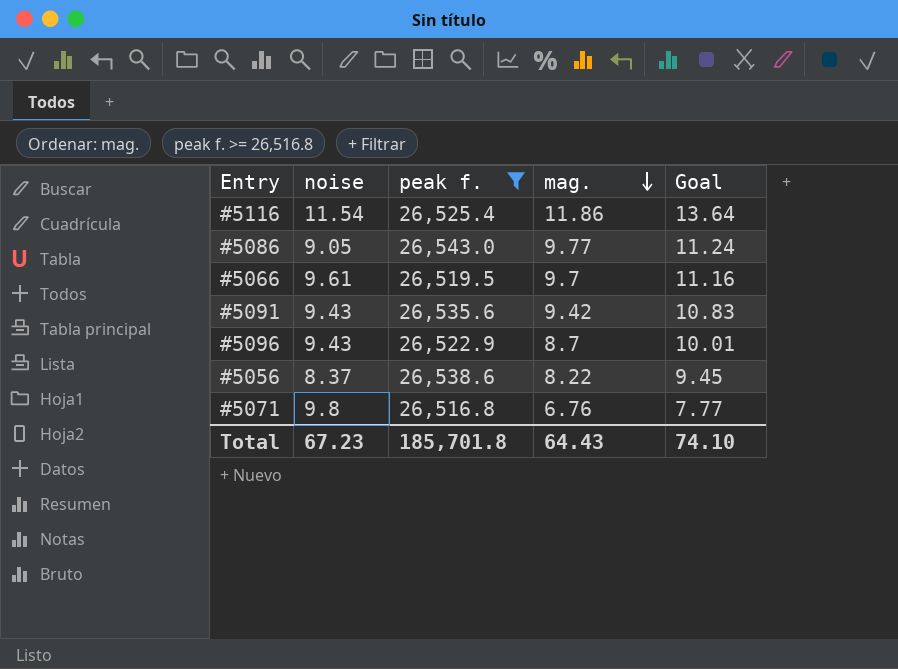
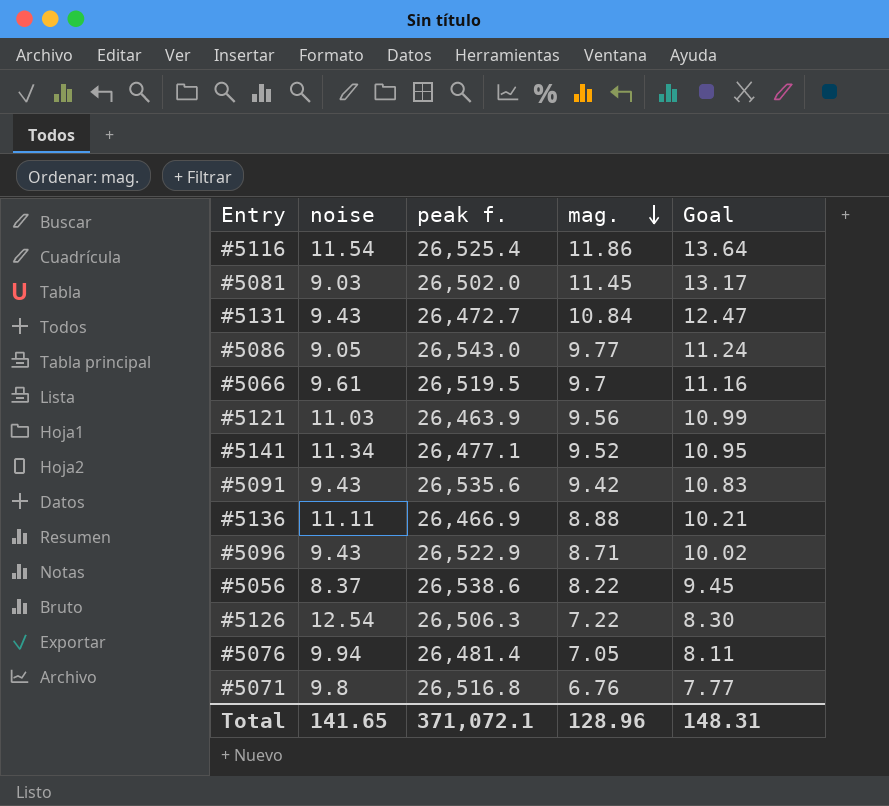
filter: peak f. >= 26,516.8 -> none
#5096 | mag.: 8.7 -> 8.71
#5096 | Goal: 10.01 -> 10.02
Total | noise: 67.23 -> 141.65
Total | peak f.: 185,701.8 -> 371,072.1
Total | mag.: 64.43 -> 128.96
Total | Goal: 74.10 -> 148.31

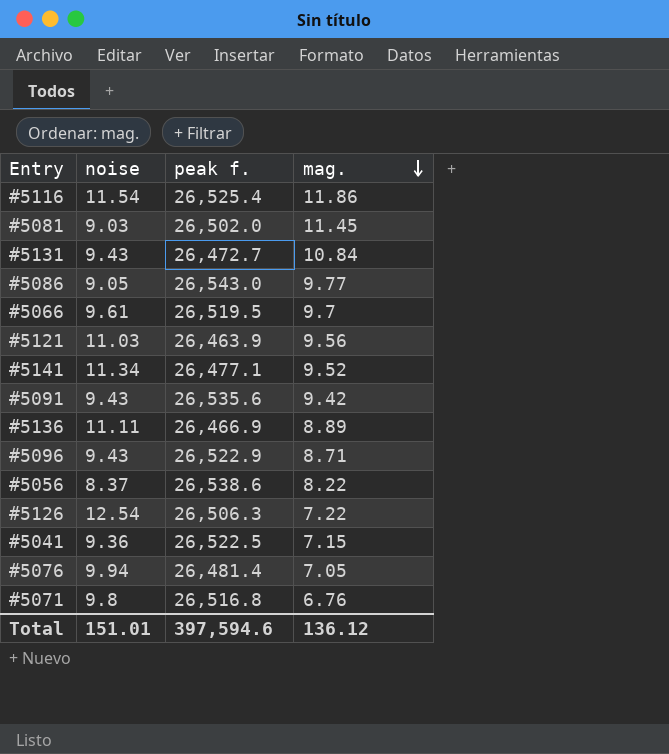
column Goal | formula: [mag.] * 1.15 -> none
#5136 | mag.: 8.88 -> 8.89
row #5041: none -> 9.36 | 26,522.5 | 7.15
Total | noise: 141.65 -> 151.01
Total | peak f.: 371,072.1 -> 397,594.6
Total | mag.: 128.96 -> 136.12

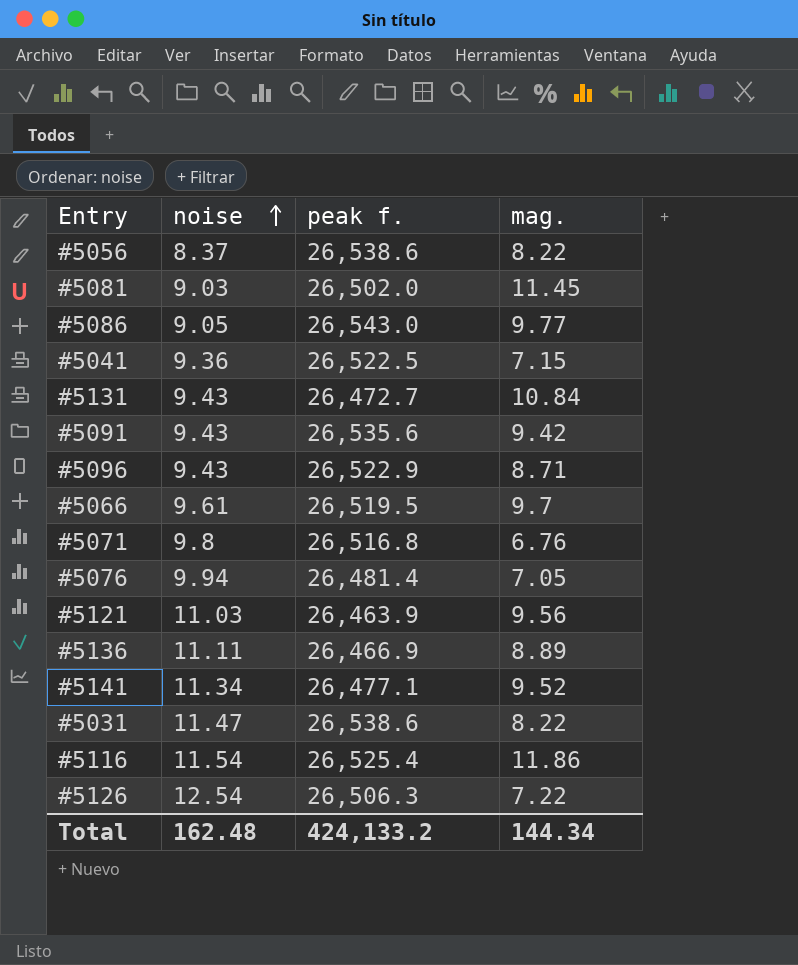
row order: mag. descending -> noise ascending
row #5031: none -> 11.47 | 26,538.6 | 8.22
Total | noise: 151.01 -> 162.48
Total | peak f.: 397,594.6 -> 424,133.2
Total | mag.: 136.12 -> 144.34

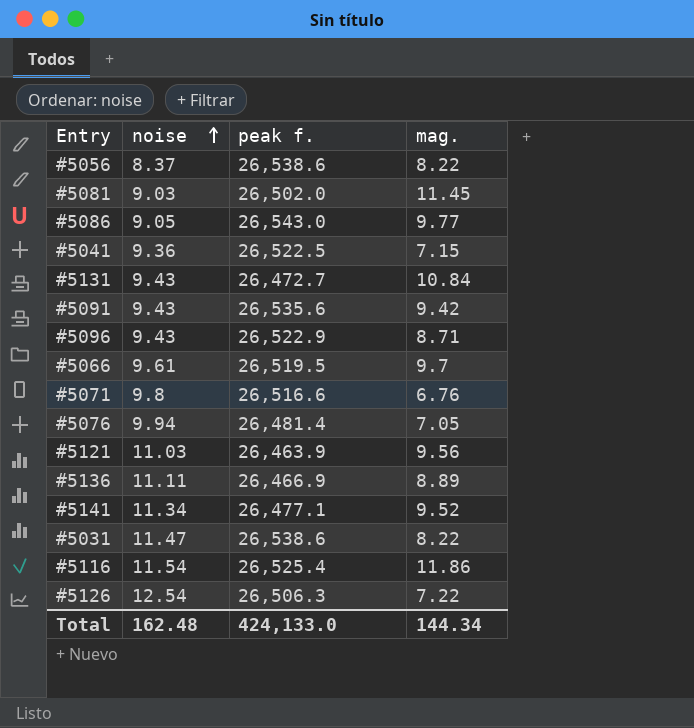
#5071 | peak f.: 26,516.8 -> 26,516.6
Total | peak f.: 424,133.2 -> 424,133.0

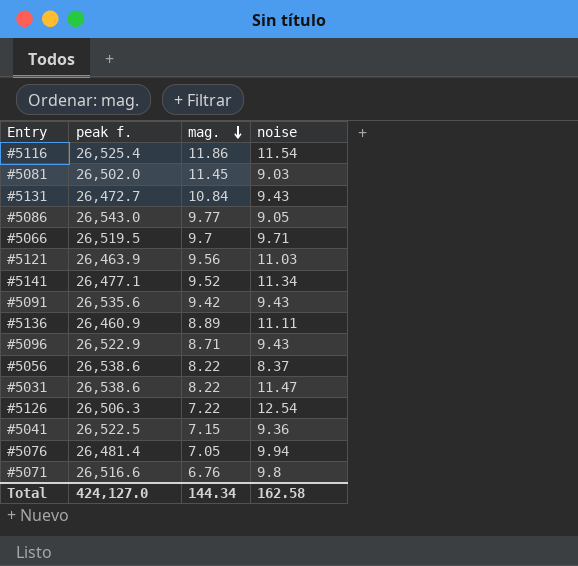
row order: noise ascending -> mag. descending
column noise | position: 2 -> 4
#5066 | noise: 9.61 -> 9.71
#5136 | peak f.: 26,466.9 -> 26,460.9
Total | peak f.: 424,133.0 -> 424,127.0
Total | noise: 162.48 -> 162.58

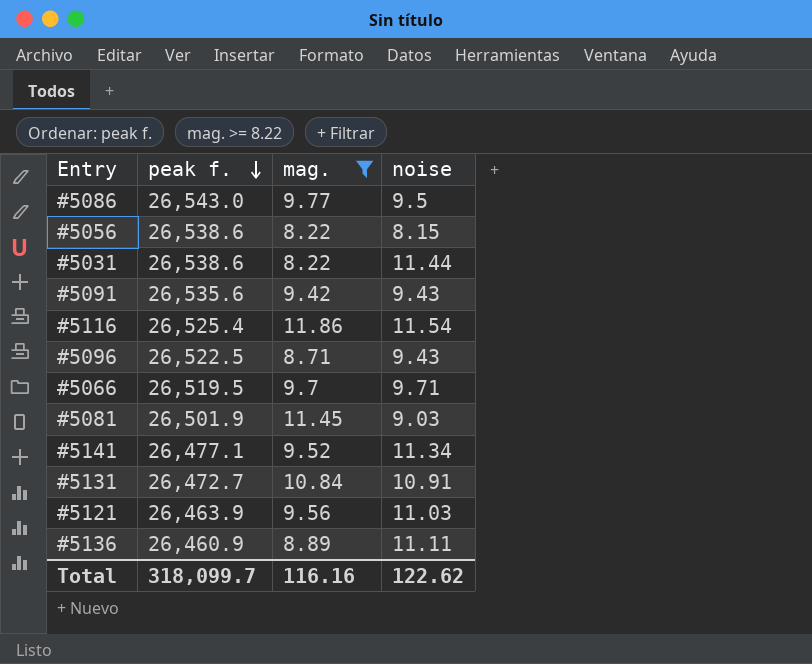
filter: none -> mag. >= 8.22
row order: mag. descending -> peak f. descending
#5086 | noise: 9.05 -> 9.5
#5056 | noise: 8.37 -> 8.15
#5031 | noise: 11.47 -> 11.44
#5096 | peak f.: 26,522.9 -> 26,522.5
#5081 | peak f.: 26,502.0 -> 26,501.9
#5131 | noise: 9.43 -> 10.91
Total | peak f.: 424,127.0 -> 318,099.7
Total | mag.: 144.34 -> 116.16
Total | noise: 162.58 -> 122.62

